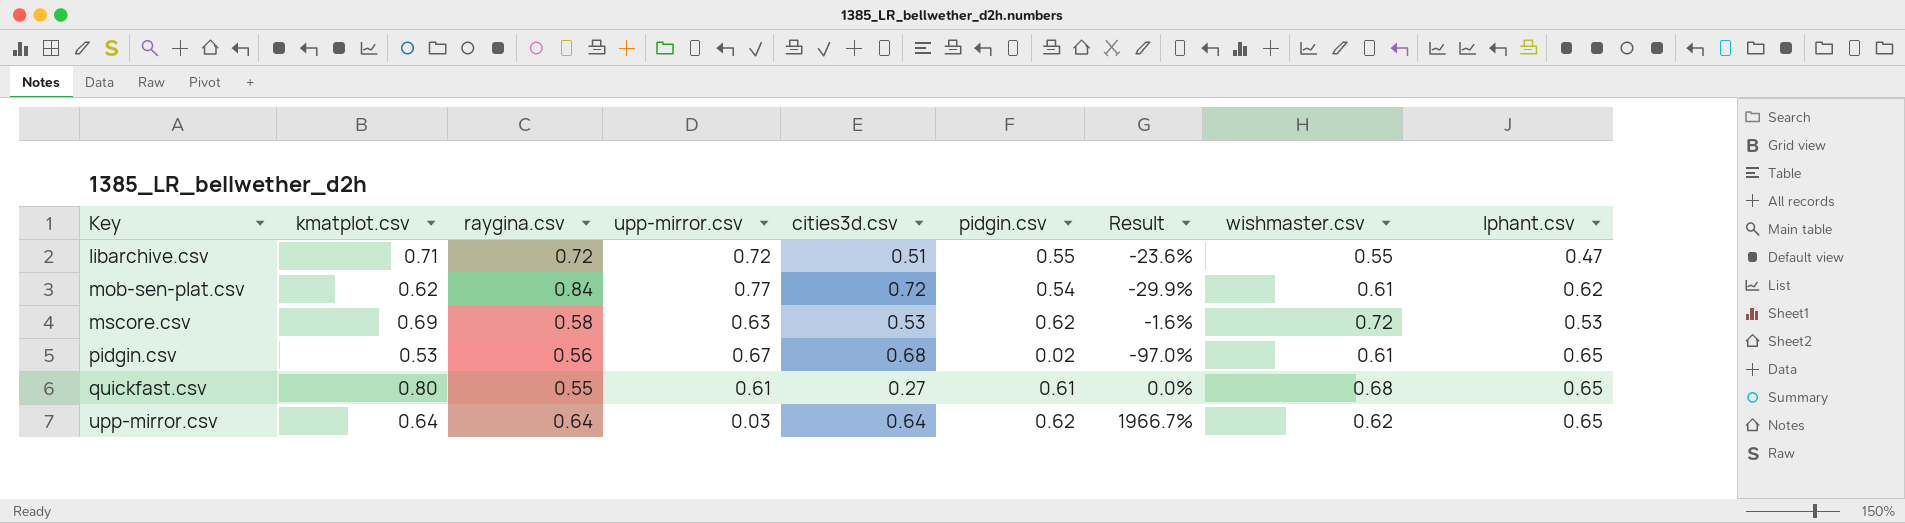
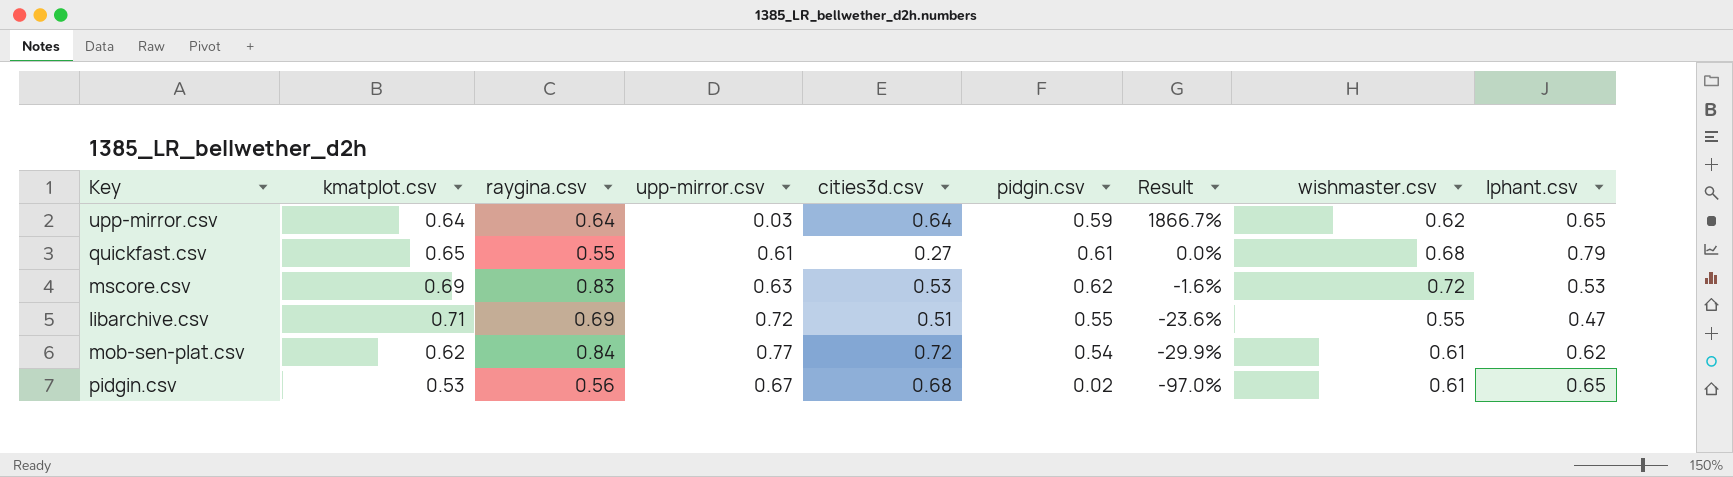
row order: Key ascending -> Result descending
upp-mirror.csv | pidgin.csv: 0.62 -> 0.59
upp-mirror.csv | Result: 1966.7% -> 1866.7%
quickfast.csv | kmatplot.csv: 0.80 -> 0.65
quickfast.csv | lphant.csv: 0.65 -> 0.79
mscore.csv | raygina.csv: 0.58 -> 0.83
libarchive.csv | raygina.csv: 0.72 -> 0.69

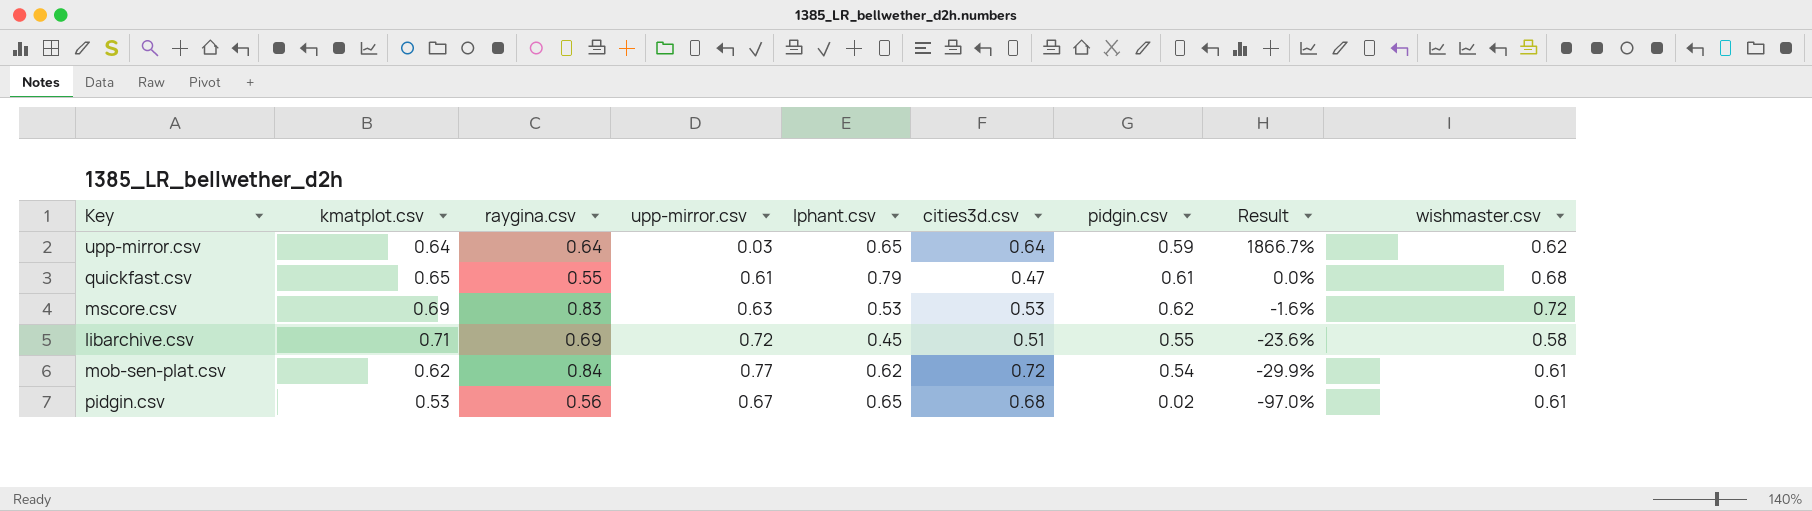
column lphant.csv | position: 9 -> 5
quickfast.csv | cities3d.csv: 0.27 -> 0.47
libarchive.csv | lphant.csv: 0.47 -> 0.45
libarchive.csv | wishmaster.csv: 0.55 -> 0.58

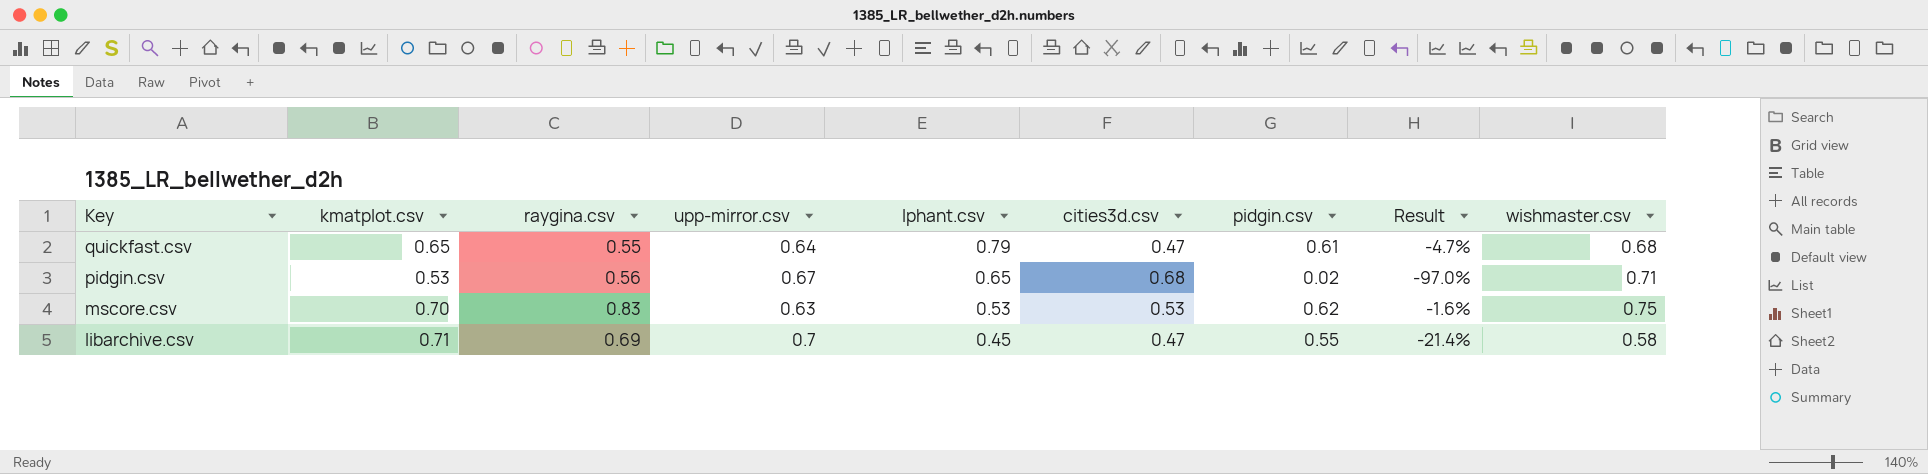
row order: Result descending -> Key descending
row upp-mirror.csv: 0.64 | 0.64 | 0.03 | 0.65 | 0.64 | 0.59 | 1866.7% | 0.62 -> none
row mob-sen-plat.csv: 0.62 | 0.84 | 0.77 | 0.62 | 0.72 | 0.54 | -29.9% | 0.61 -> none
quickfast.csv | upp-mirror.csv: 0.61 -> 0.64
quickfast.csv | Result: 0.0% -> -4.7%
pidgin.csv | wishmaster.csv: 0.61 -> 0.71
mscore.csv | kmatplot.csv: 0.69 -> 0.70
mscore.csv | wishmaster.csv: 0.72 -> 0.75
libarchive.csv | upp-mirror.csv: 0.72 -> 0.7
libarchive.csv | cities3d.csv: 0.51 -> 0.47
libarchive.csv | Result: -23.6% -> -21.4%

